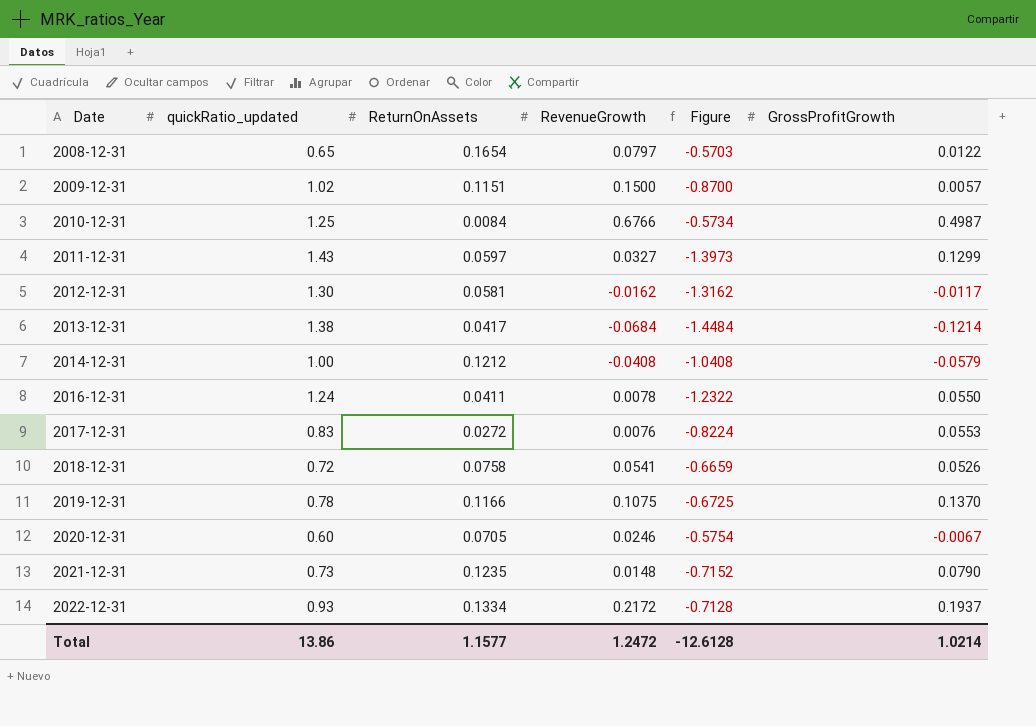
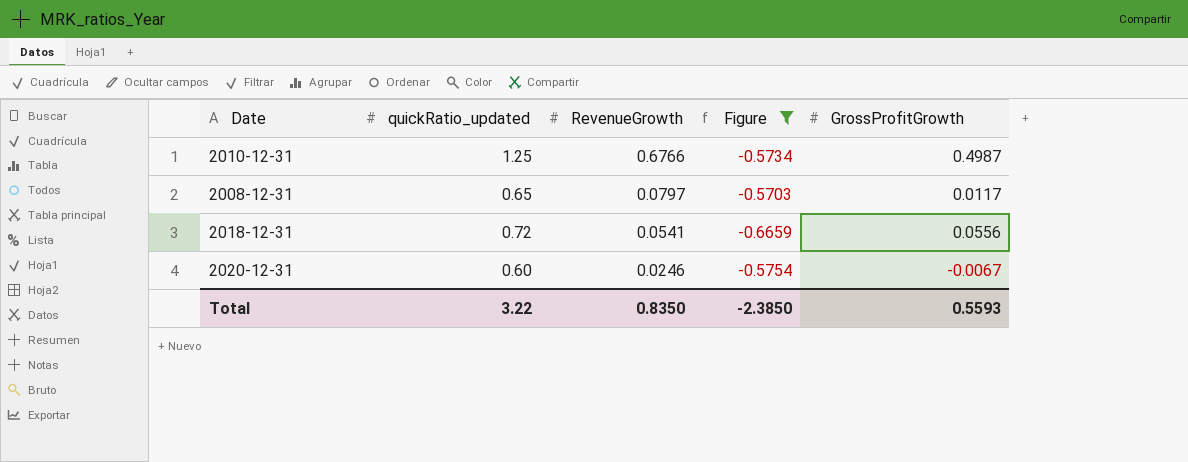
filter: none -> Figure >= -0.6659
row order: Date ascending -> RevenueGrowth descending
column ReturnOnAssets | position: 3 -> none
2008-12-31 | GrossProfitGrowth: 0.0122 -> 0.0117
2018-12-31 | GrossProfitGrowth: 0.0526 -> 0.0556
Total | quickRatio_updated: 13.86 -> 3.22
Total | RevenueGrowth: 1.2472 -> 0.8350
Total | Figure: -12.6128 -> -2.3850
Total | GrossProfitGrowth: 1.0214 -> 0.5593

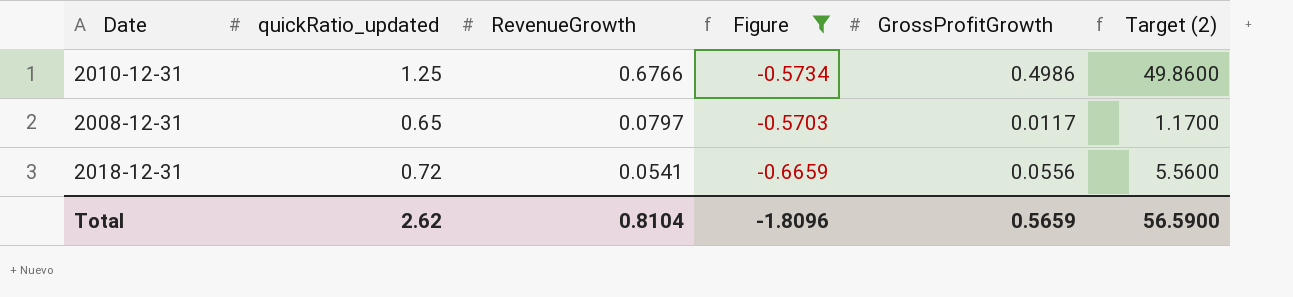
column Target (2) | formula: none -> [GrossProfitGrowth] * 100
row 2020-12-31: 0.60 | 0.0246 | -0.5754 | -0.0067 -> none
2010-12-31 | GrossProfitGrowth: 0.4987 -> 0.4986
Total | quickRatio_updated: 3.22 -> 2.62
Total | RevenueGrowth: 0.8350 -> 0.8104
Total | Figure: -2.3850 -> -1.8096
Total | GrossProfitGrowth: 0.5593 -> 0.5659

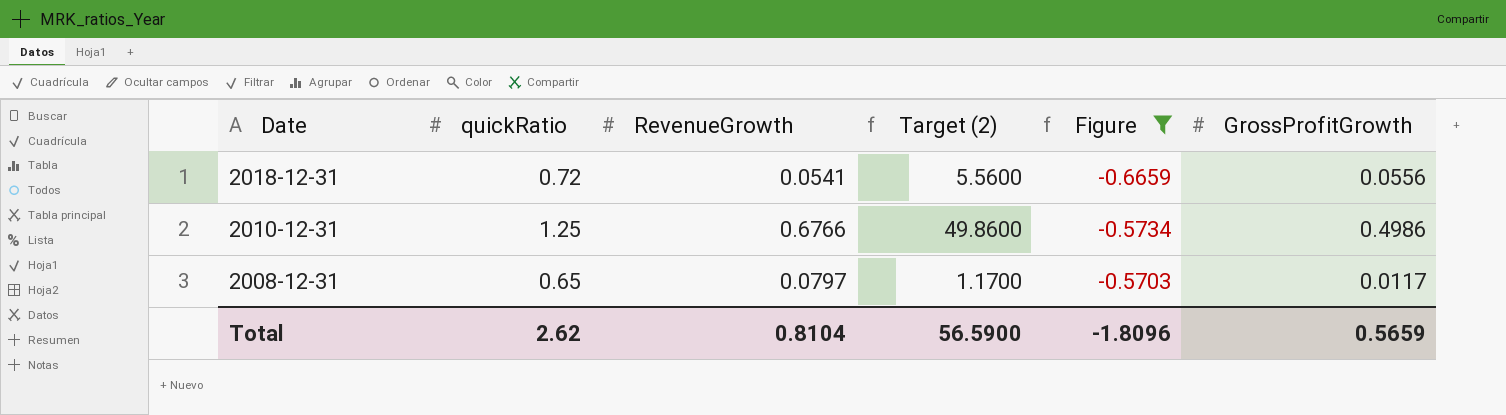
row order: RevenueGrowth descending -> Date descending
column name: quickRatio_updated -> quickRatio
column Target (2) | position: 6 -> 4

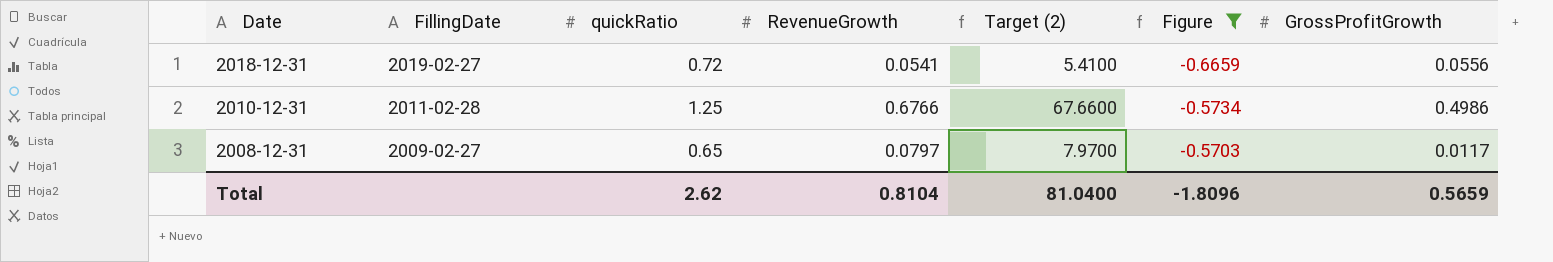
column FillingDate | position: none -> 2
column Target (2) | formula: [GrossProfitGrowth] * 100 -> [RevenueGrowth] * 100
Total | Target (2): 56.5900 -> 81.0400

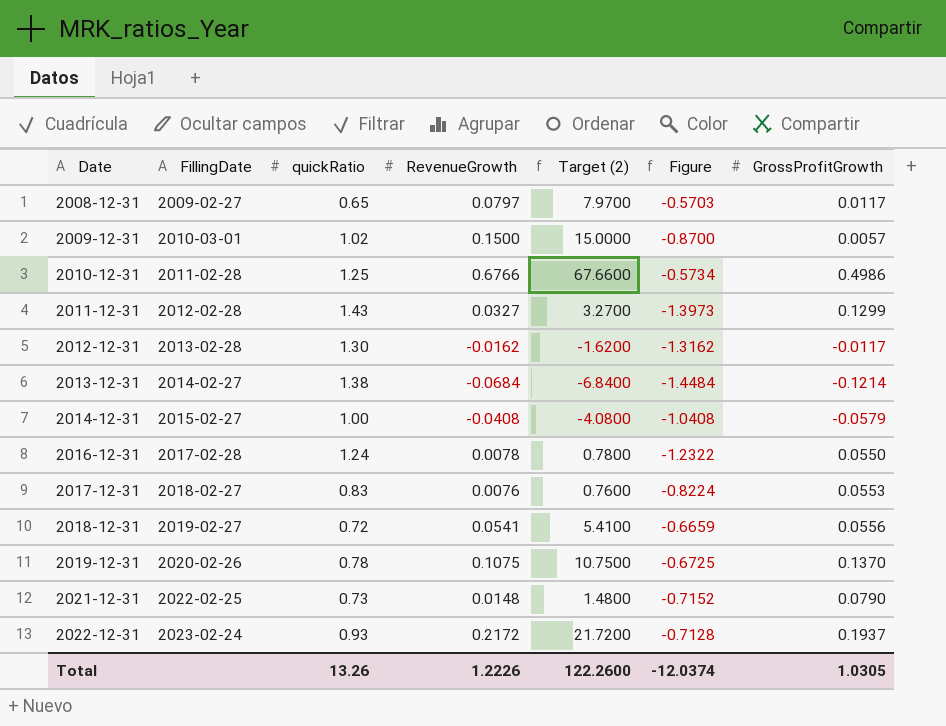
filter: Figure >= -0.6659 -> none
row order: Date descending -> Date ascending
Total | quickRatio: 2.62 -> 13.26
Total | RevenueGrowth: 0.8104 -> 1.2226
Total | Target (2): 81.0400 -> 122.2600
Total | Figure: -1.8096 -> -12.0374
Total | GrossProfitGrowth: 0.5659 -> 1.0305

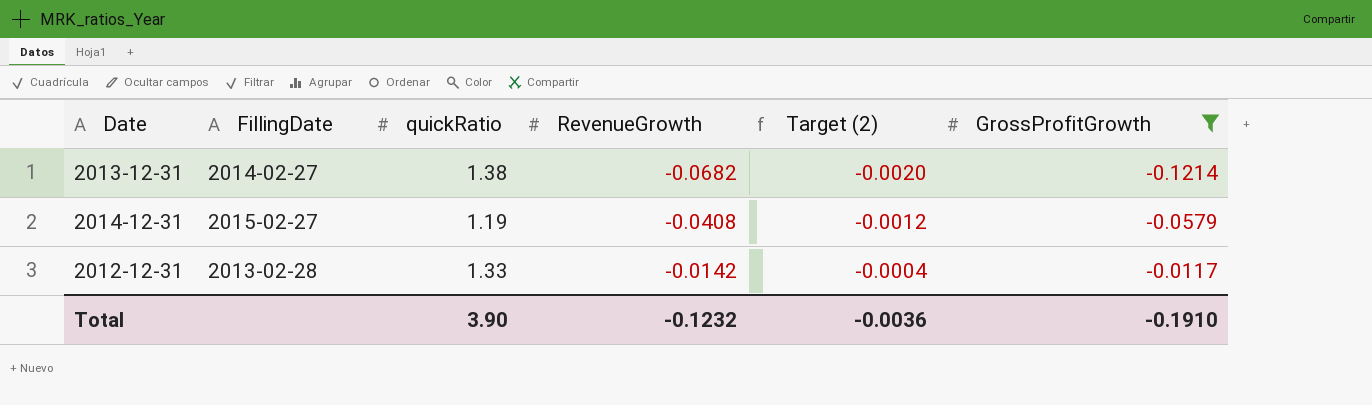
filter: none -> GrossProfitGrowth <= -0.0117
row order: Date ascending -> RevenueGrowth ascending
column Figure | formula: [RevenueGrowth] - [quickRatio] -> none
column Target (2) | formula: [RevenueGrowth] * 100 -> [RevenueGrowth] * 0.03
2013-12-31 | RevenueGrowth: -0.0684 -> -0.0682
2014-12-31 | quickRatio: 1.00 -> 1.19
2012-12-31 | quickRatio: 1.30 -> 1.33
2012-12-31 | RevenueGrowth: -0.0162 -> -0.0142
Total | quickRatio: 13.26 -> 3.90
Total | RevenueGrowth: 1.2226 -> -0.1232
Total | Target (2): 122.2600 -> -0.0036
Total | GrossProfitGrowth: 1.0305 -> -0.1910

